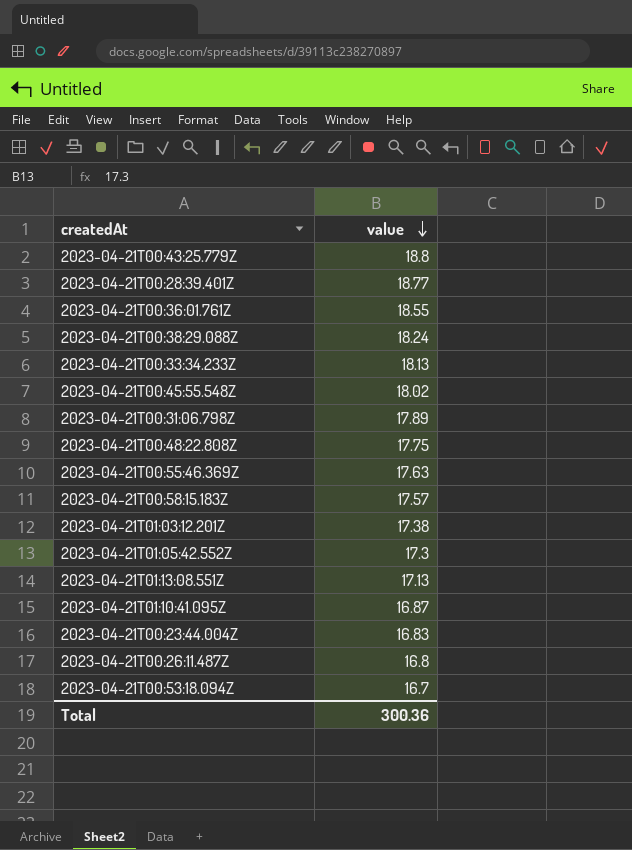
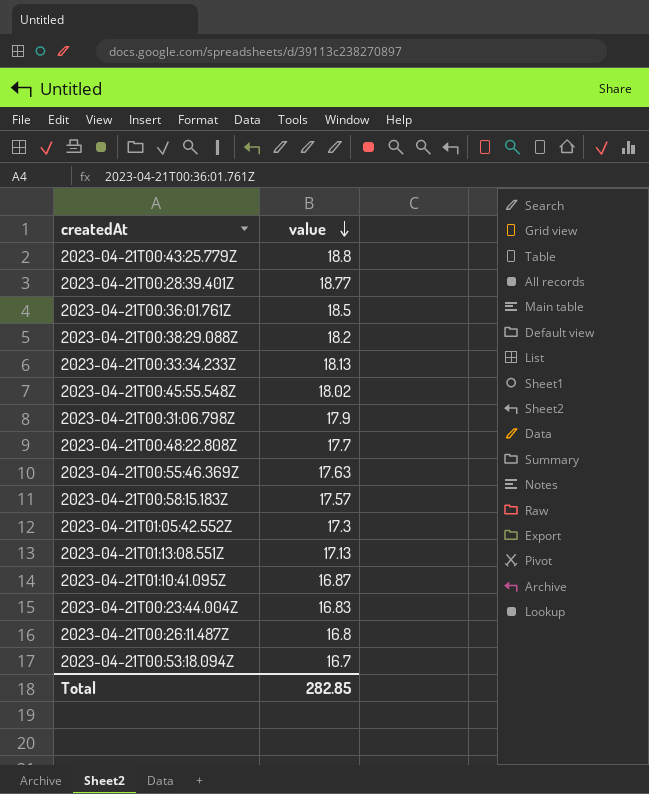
row 2023-04-21T01:03:12.201Z: 17.38 -> none
2023-04-21T00:36:01.761Z | value: 18.55 -> 18.5
2023-04-21T00:38:29.088Z | value: 18.24 -> 18.2
2023-04-21T00:31:06.798Z | value: 17.89 -> 17.9
2023-04-21T00:48:22.808Z | value: 17.75 -> 17.7
Total | value: 300.36 -> 282.85

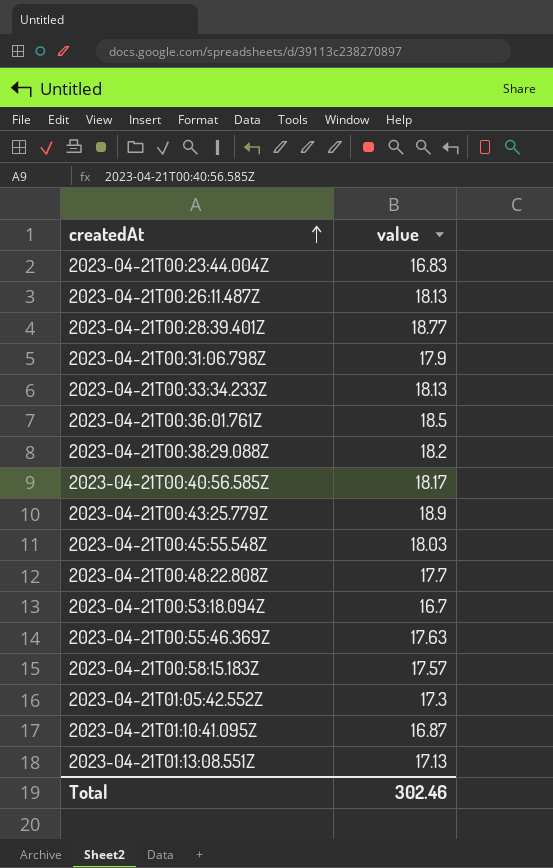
row order: value descending -> createdAt ascending
2023-04-21T00:26:11.487Z | value: 16.8 -> 18.13
row 2023-04-21T00:40:56.585Z: none -> 18.17
2023-04-21T00:43:25.779Z | value: 18.8 -> 18.9
2023-04-21T00:45:55.548Z | value: 18.02 -> 18.03
Total | value: 282.85 -> 302.46

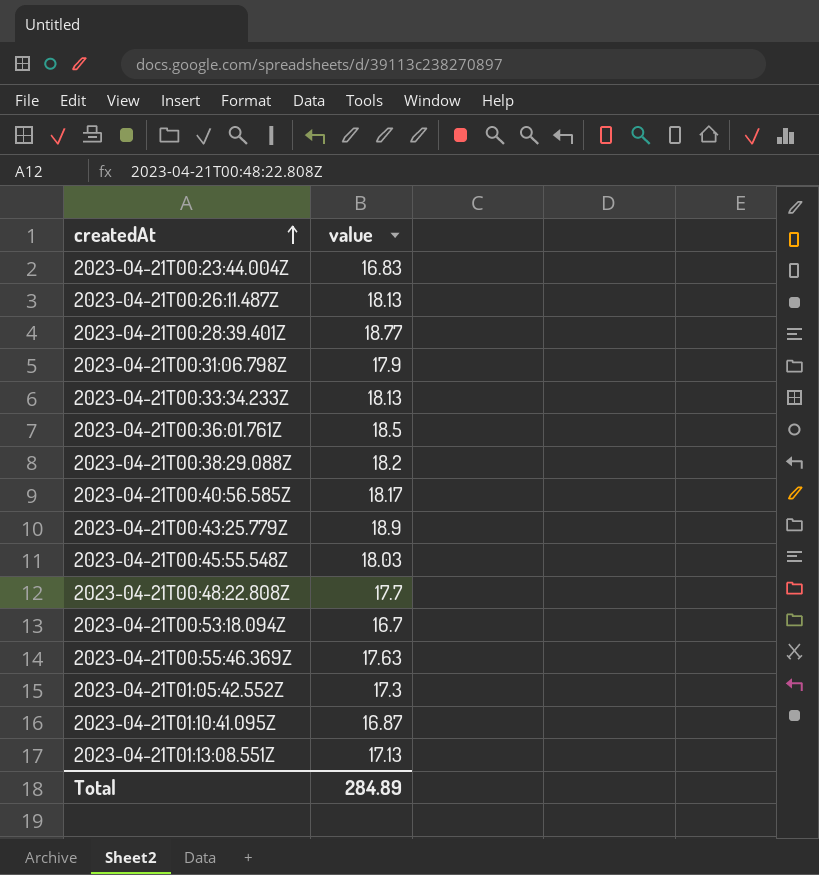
row 2023-04-21T00:58:15.183Z: 17.57 -> none
Total | value: 302.46 -> 284.89

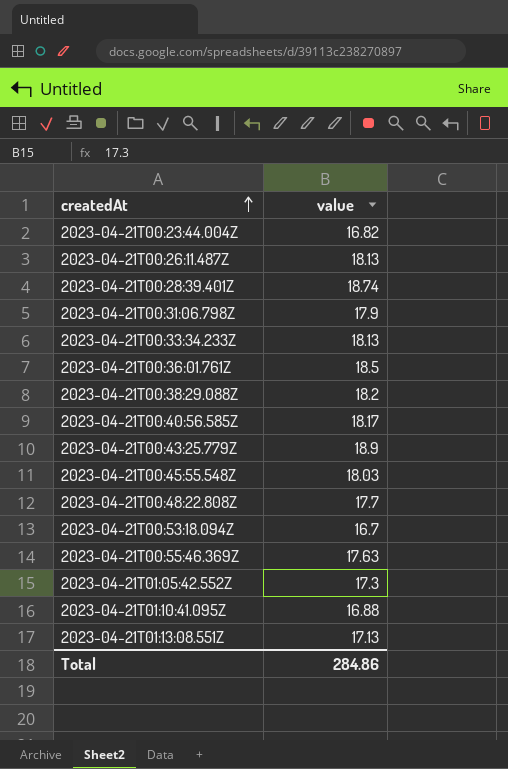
2023-04-21T00:23:44.004Z | value: 16.83 -> 16.82
2023-04-21T00:28:39.401Z | value: 18.77 -> 18.74
2023-04-21T01:10:41.095Z | value: 16.87 -> 16.88
Total | value: 284.89 -> 284.86

